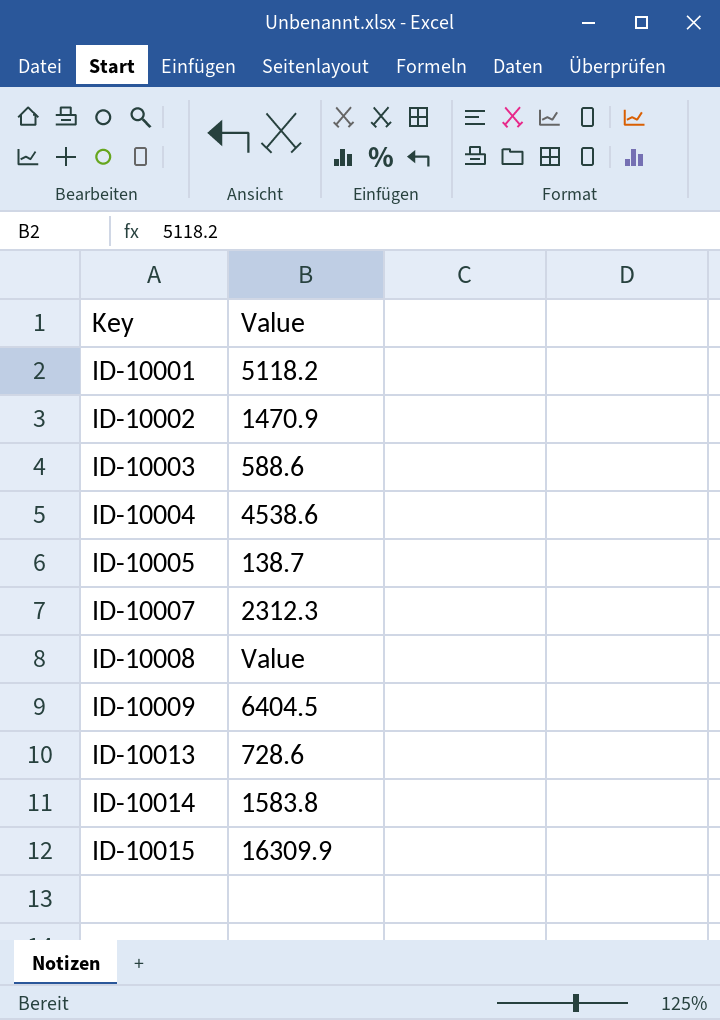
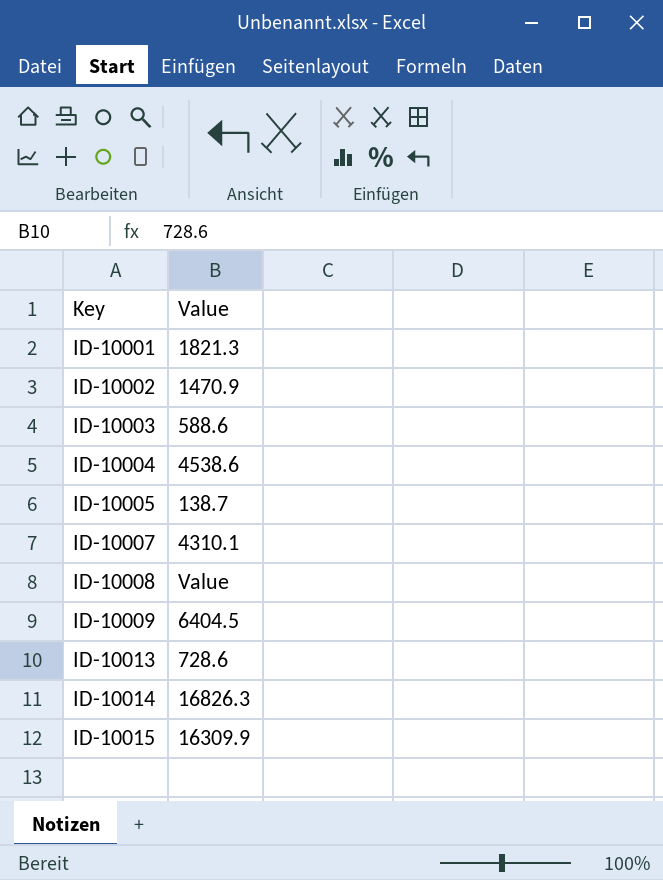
ID-10001 | Value: 5118.2 -> 1821.3
ID-10007 | Value: 2312.3 -> 4310.1
ID-10014 | Value: 1583.8 -> 16826.3

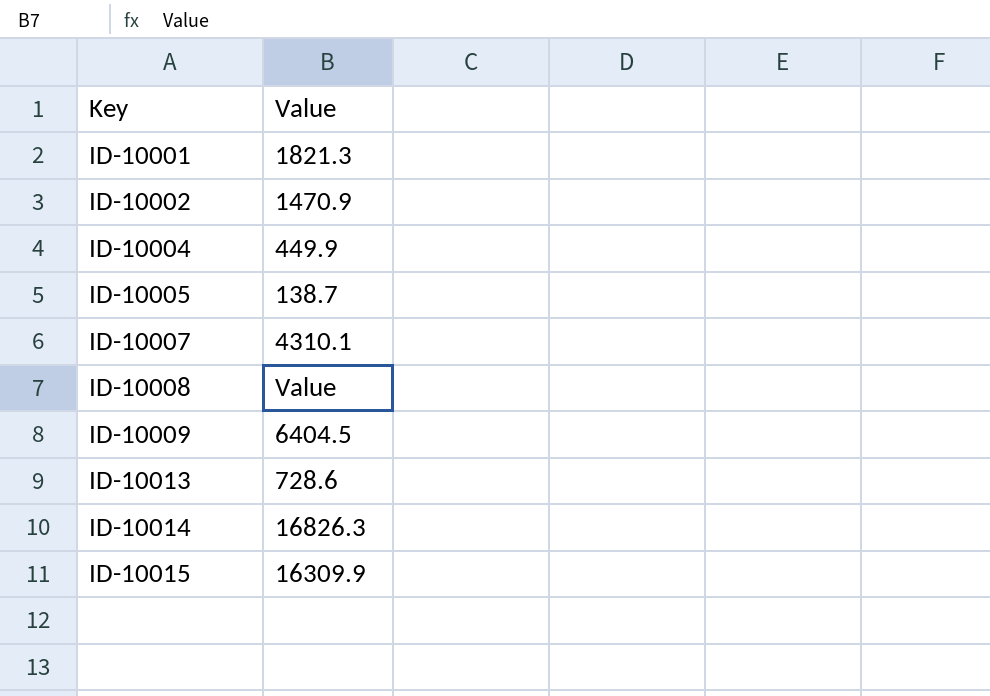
row ID-10003: 588.6 -> none
ID-10004 | Value: 4538.6 -> 449.9

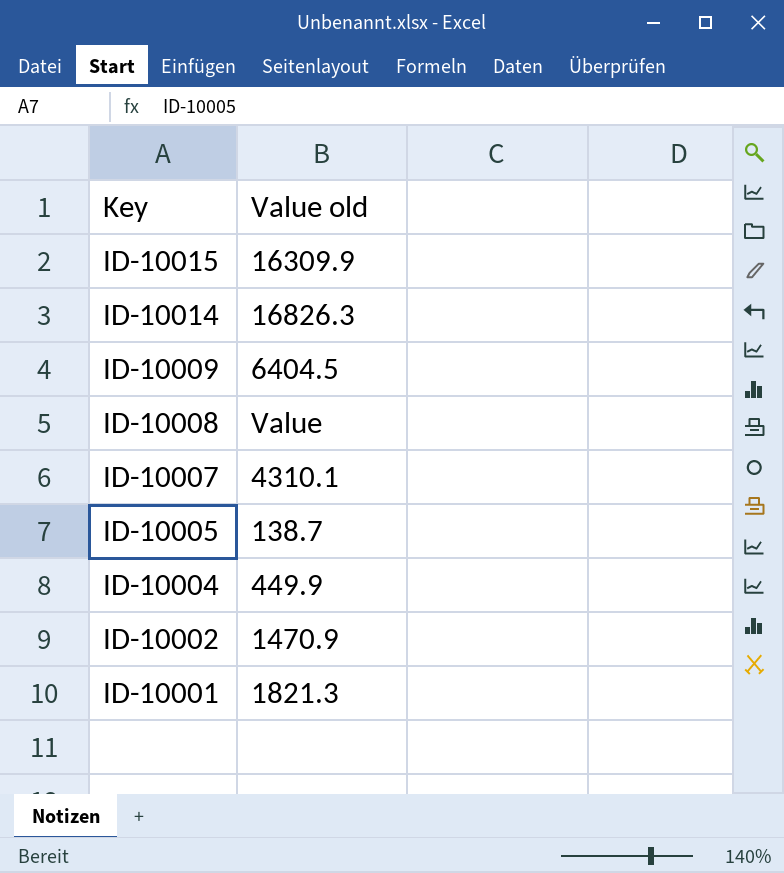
row order: Key ascending -> Key descending
column name: Value -> Value old
row ID-10013: 728.6 -> none

